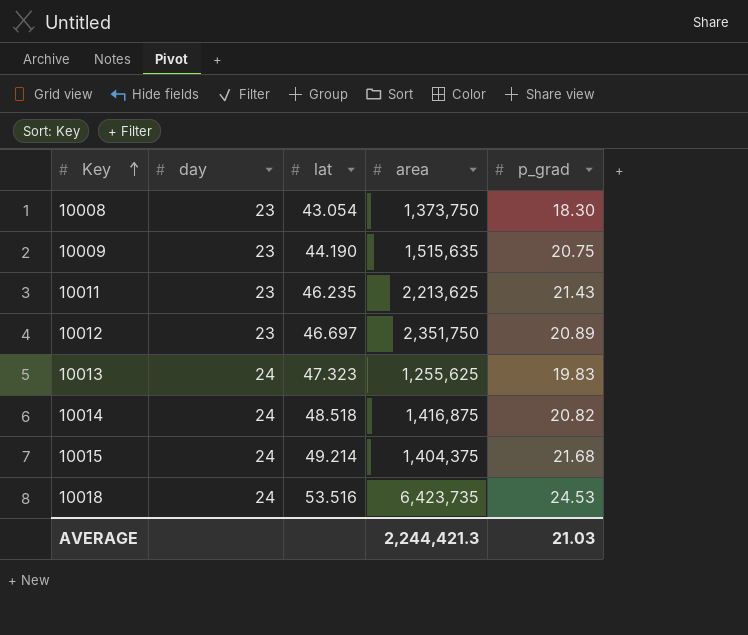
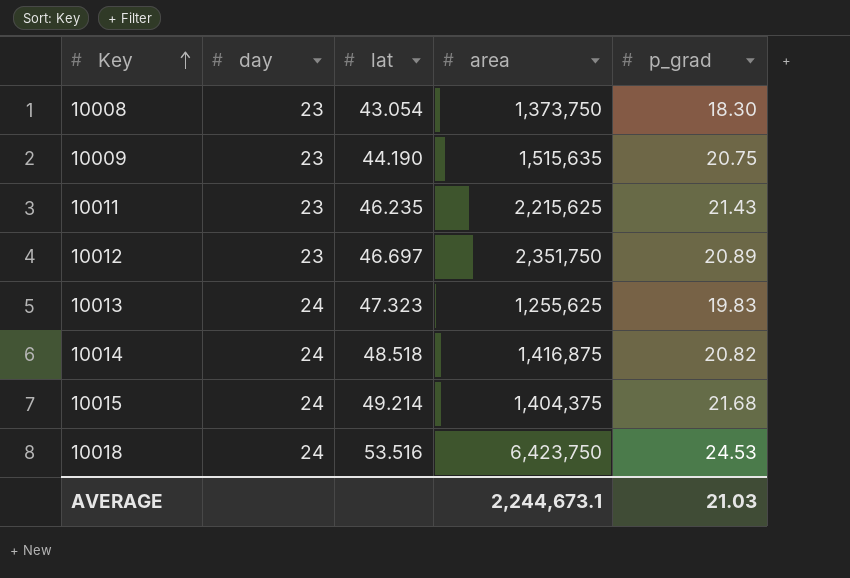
10011 | area: 2,213,625 -> 2,215,625
10018 | area: 6,423,735 -> 6,423,750
AVERAGE | area: 2,244,421.3 -> 2,244,673.1

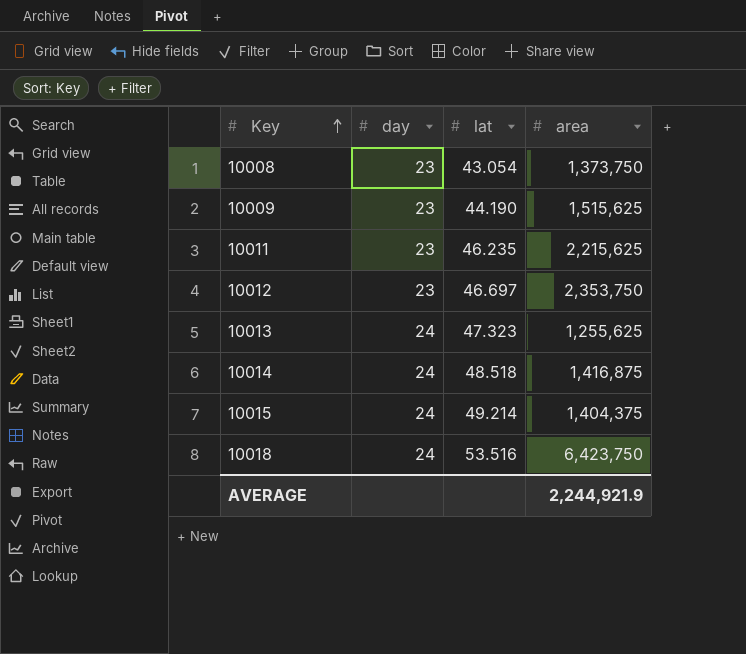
column p_grad | position: 5 -> none
10009 | area: 1,515,635 -> 1,515,625
10012 | area: 2,351,750 -> 2,353,750
AVERAGE | area: 2,244,673.1 -> 2,244,921.9

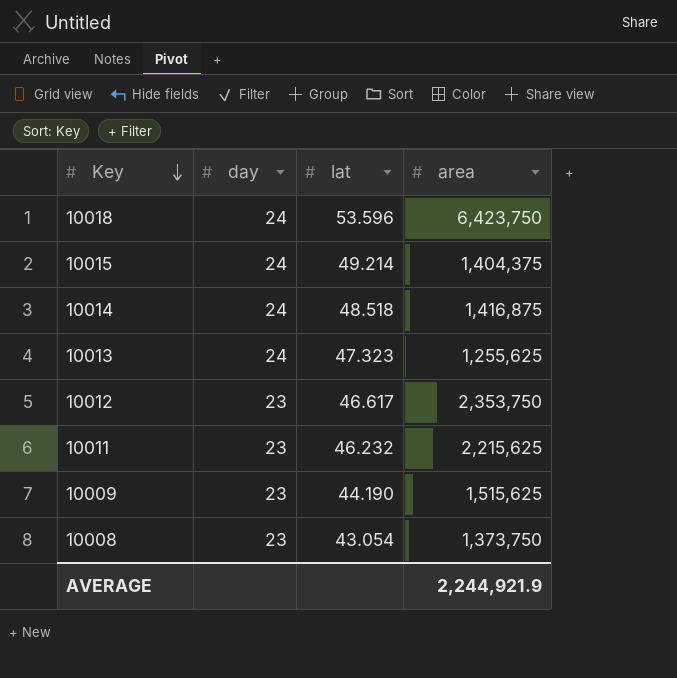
row order: Key ascending -> Key descending
10018 | lat: 53.516 -> 53.596
10012 | lat: 46.697 -> 46.617
10011 | lat: 46.235 -> 46.232

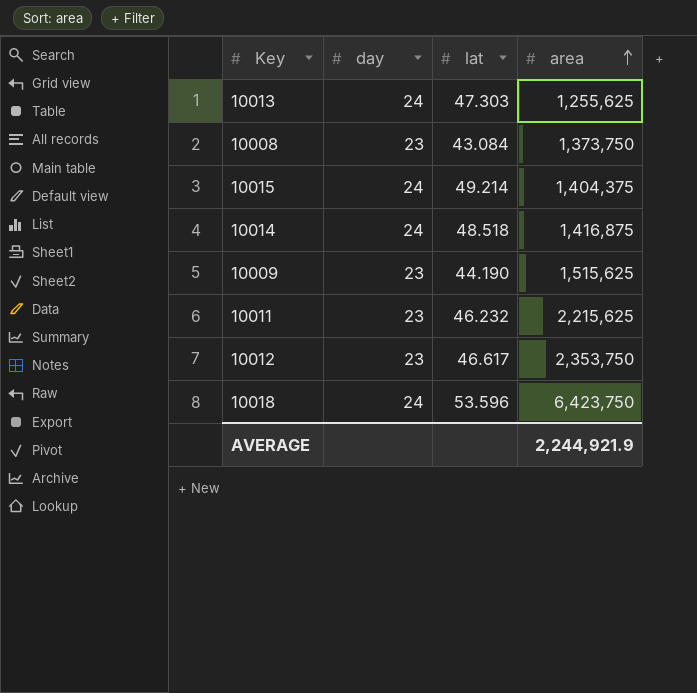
row order: Key descending -> area ascending
10013 | lat: 47.323 -> 47.303
10008 | lat: 43.054 -> 43.084

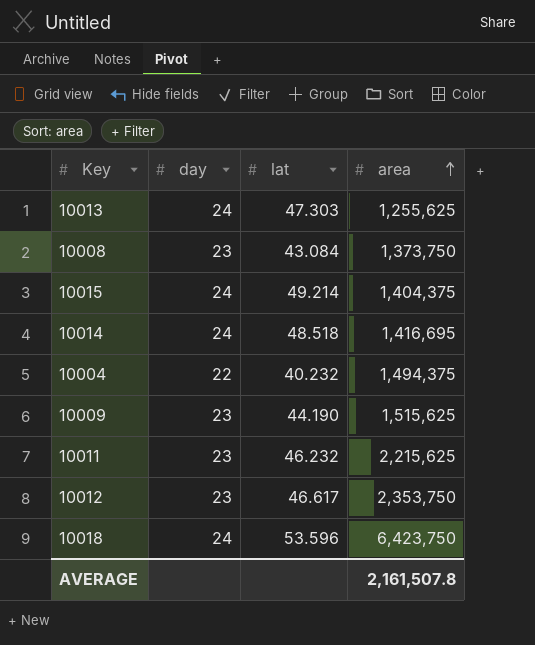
10014 | area: 1,416,875 -> 1,416,695
row 10004: none -> 22 | 40.232 | 1,494,375
AVERAGE | area: 2,244,921.9 -> 2,161,507.8

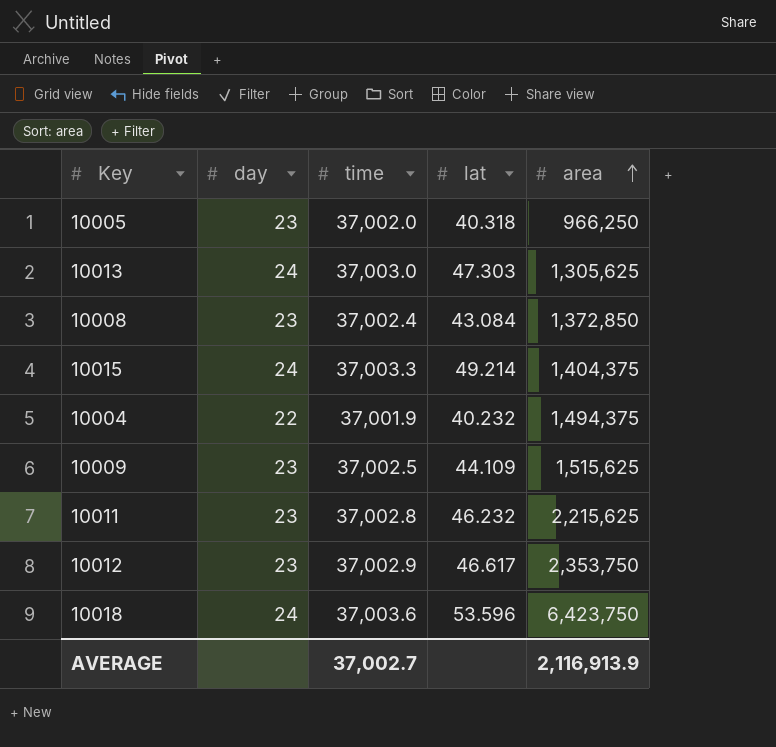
column time | position: none -> 3
row 10014: 24 | 48.518 | 1,416,695 -> none
row 10005: none -> 23 | 37,002.0 | 40.318 | 966,250
10013 | area: 1,255,625 -> 1,305,625
10008 | area: 1,373,750 -> 1,372,850
10009 | lat: 44.190 -> 44.109
AVERAGE | area: 2,161,507.8 -> 2,116,913.9

